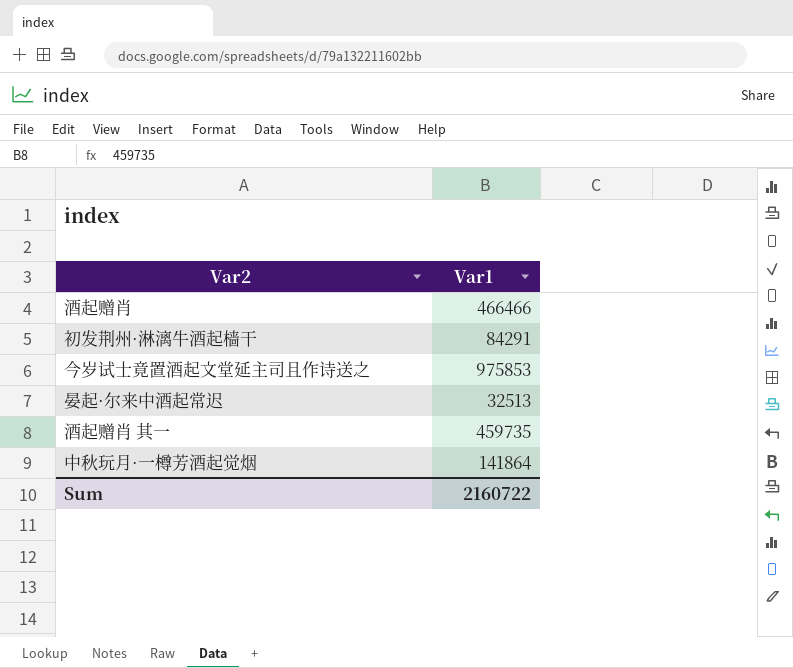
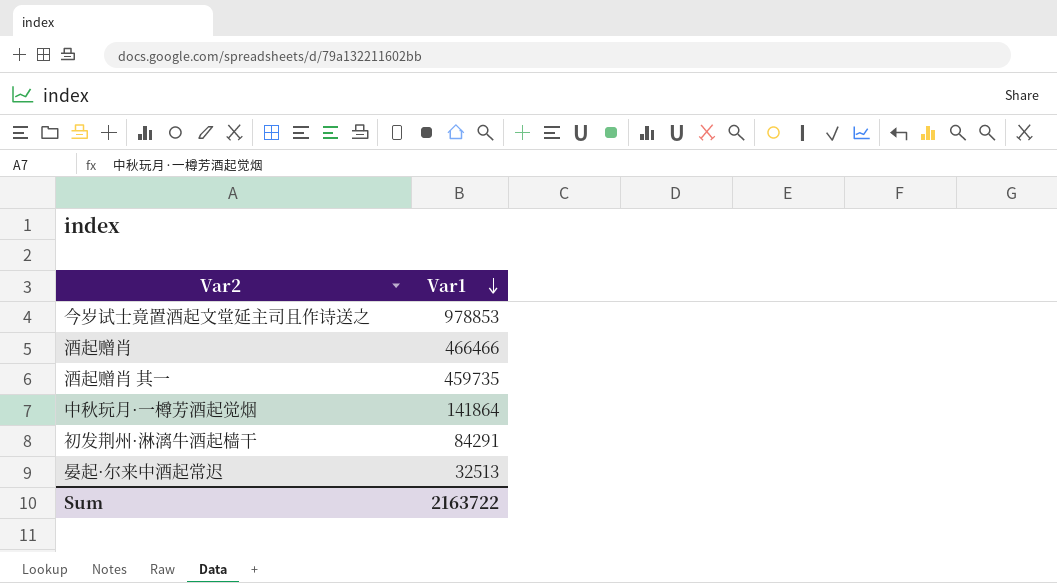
row order: none -> Var1 descending
今岁试士竟置酒起文堂延主司且作诗送之 | Var1: 975853 -> 978853
Sum | Var1: 2160722 -> 2163722

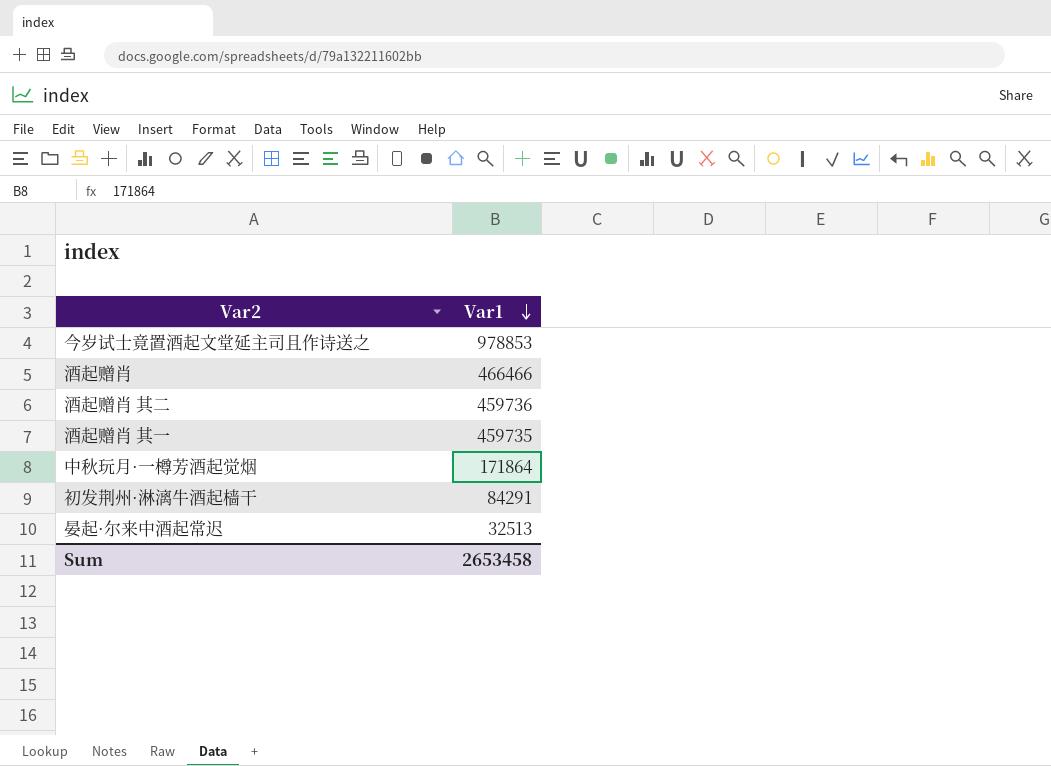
row 酒起赠肖 其二: none -> 459736
中秋玩月·一樽芳酒起觉烟 | Var1: 141864 -> 171864
Sum | Var1: 2163722 -> 2653458

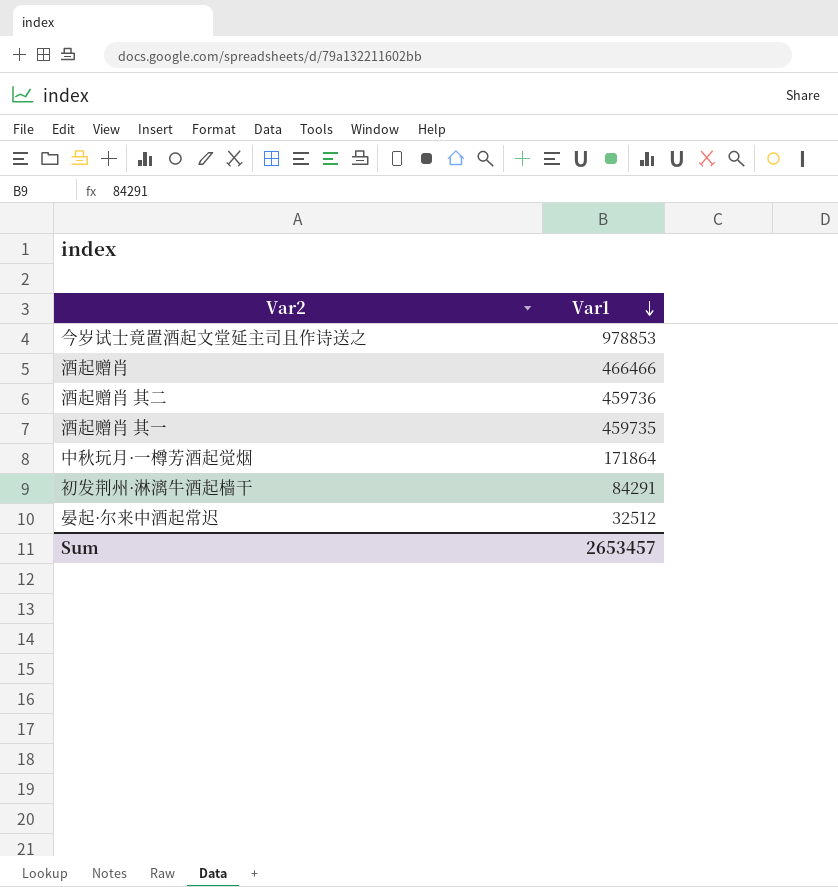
晏起·尔来中酒起常迟 | Var1: 32513 -> 32512
Sum | Var1: 2653458 -> 2653457

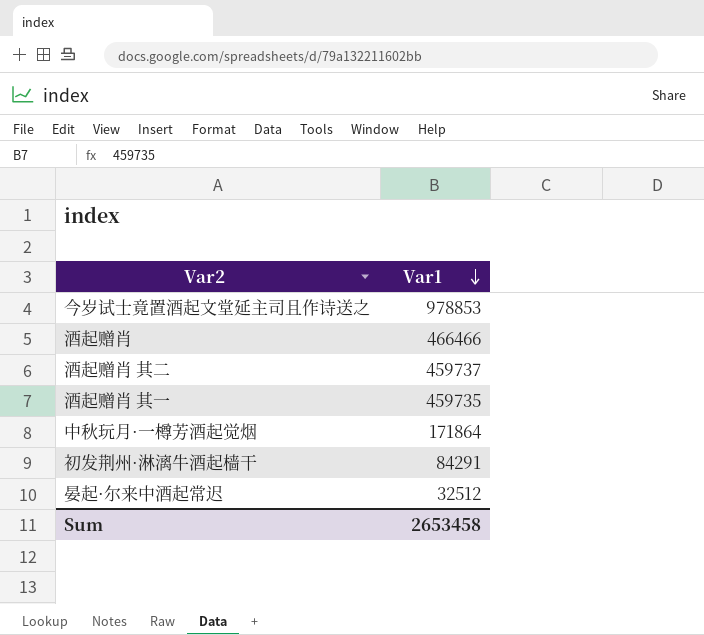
酒起赠肖 其二 | Var1: 459736 -> 459737
Sum | Var1: 2653457 -> 2653458

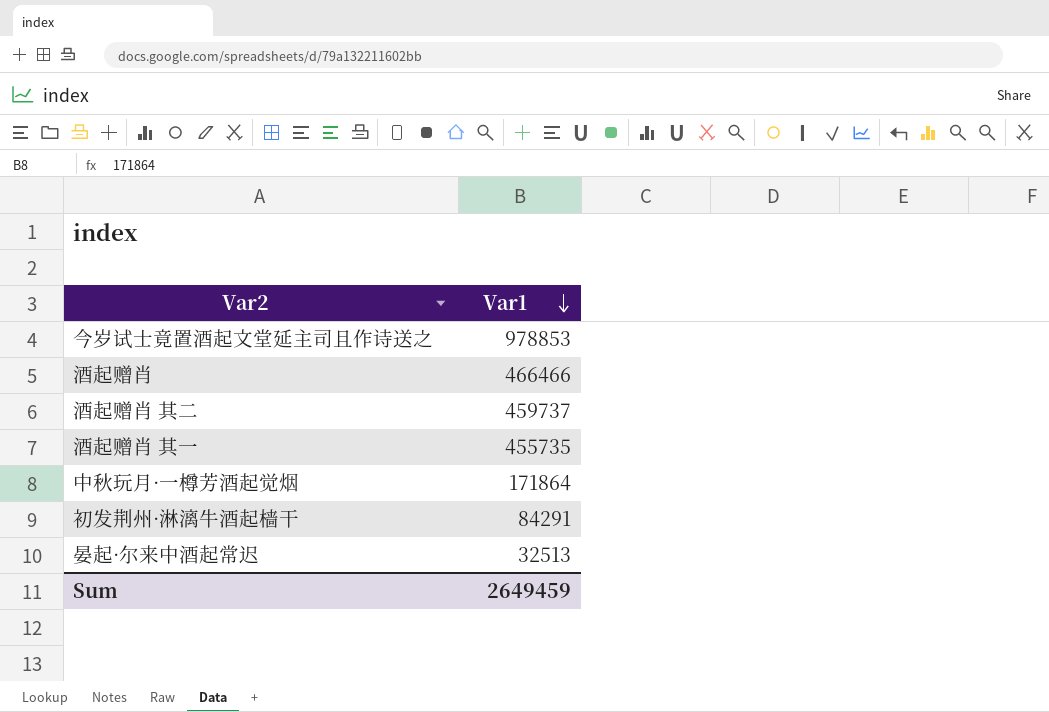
酒起赠肖 其一 | Var1: 459735 -> 455735
晏起·尔来中酒起常迟 | Var1: 32512 -> 32513
Sum | Var1: 2653458 -> 2649459

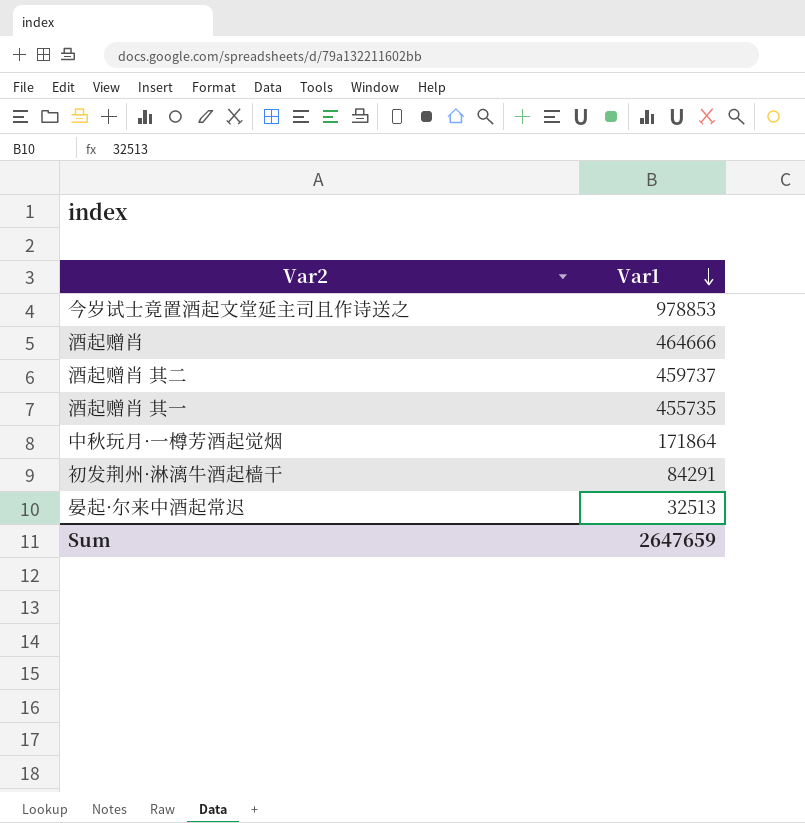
酒起赠肖 | Var1: 466466 -> 464666
Sum | Var1: 2649459 -> 2647659

